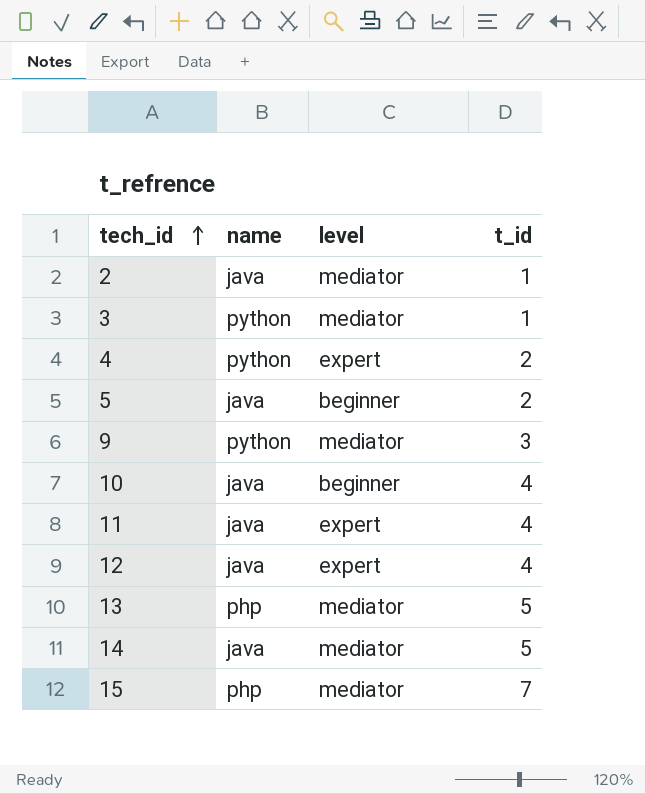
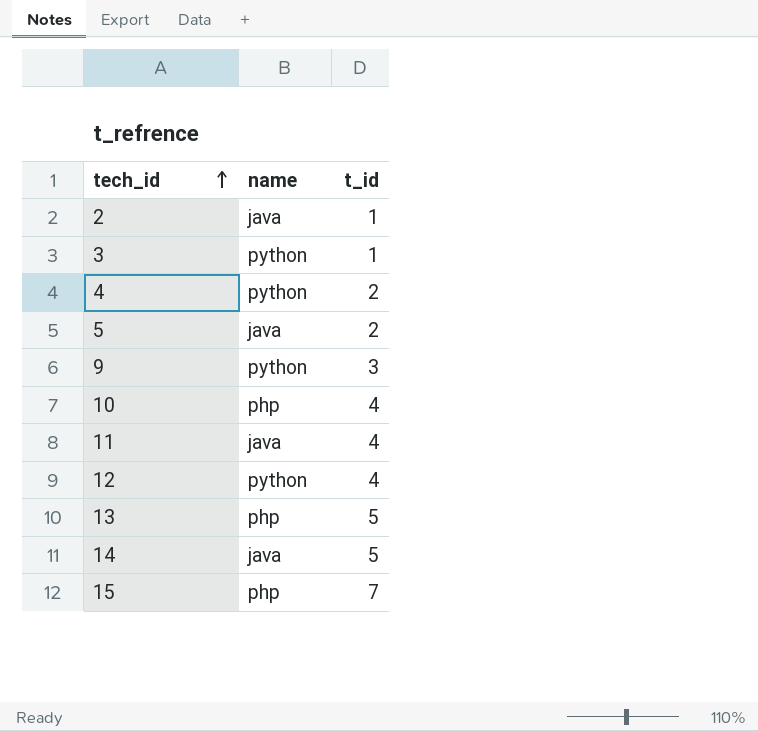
column level | position: 3 -> none
10 | name: java -> php
12 | name: java -> python

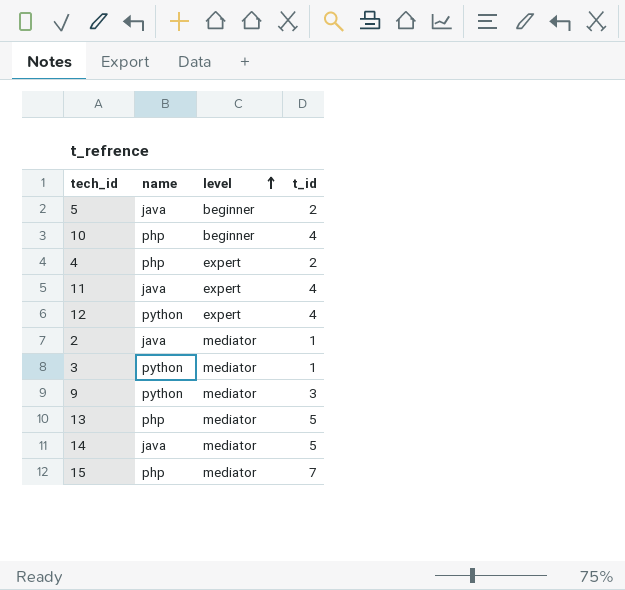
row order: tech_id ascending -> level ascending
column level | position: none -> 3
4 | name: python -> php

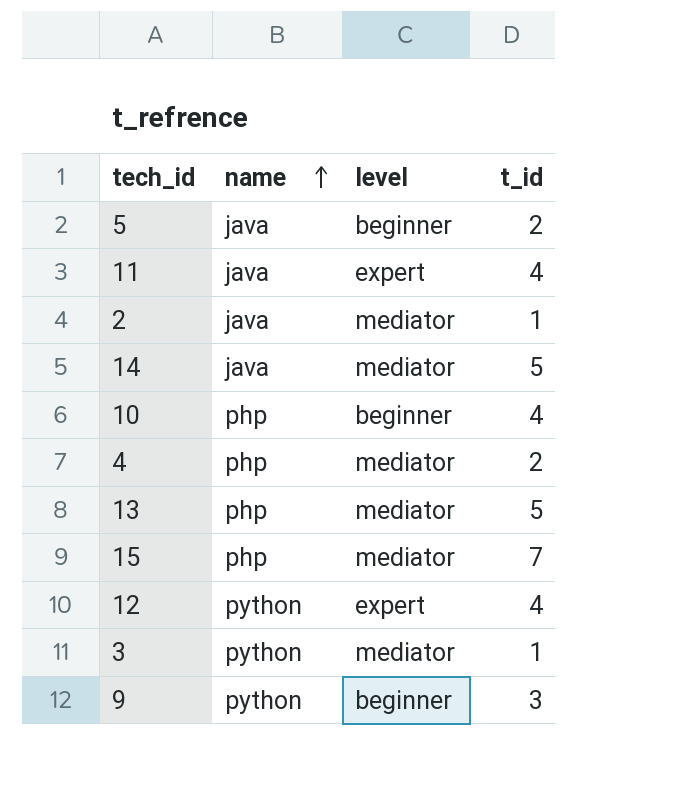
row order: level ascending -> name ascending
4 | level: expert -> mediator
9 | level: mediator -> beginner

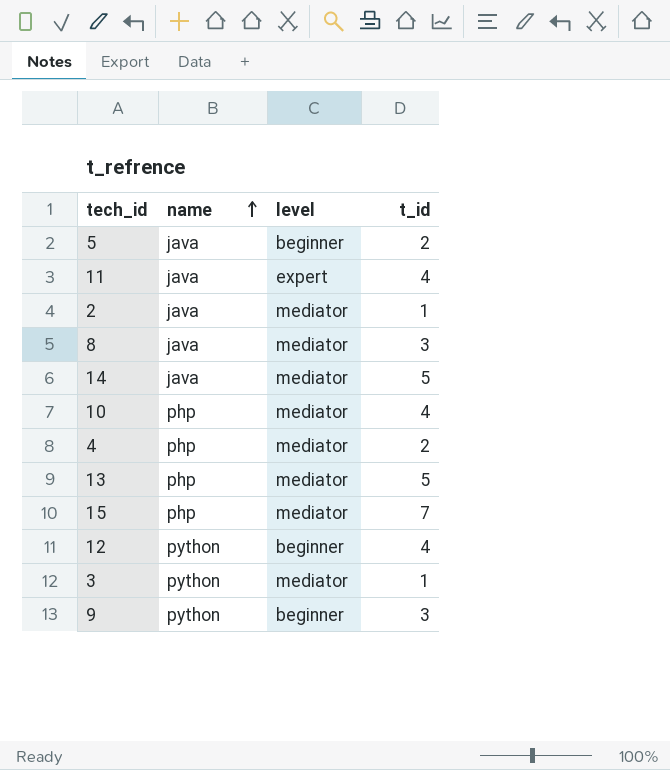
row 8: none -> java | mediator | 3
10 | level: beginner -> mediator
12 | level: expert -> beginner

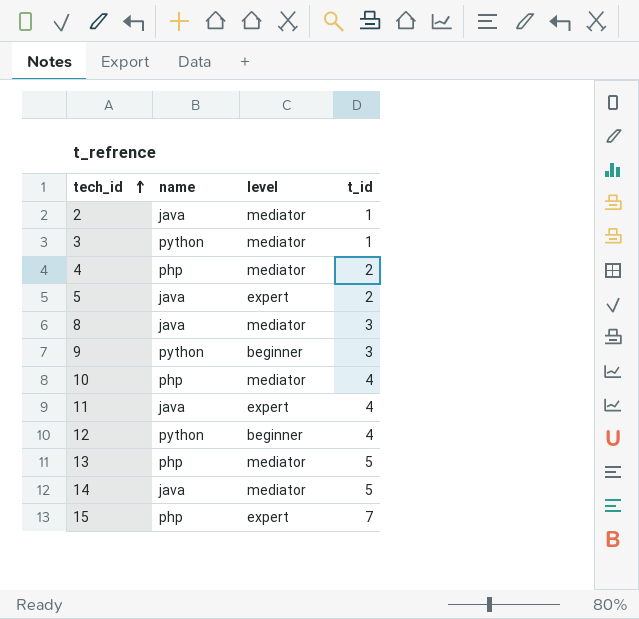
row order: name ascending -> tech_id ascending
5 | level: beginner -> expert
15 | level: mediator -> expert

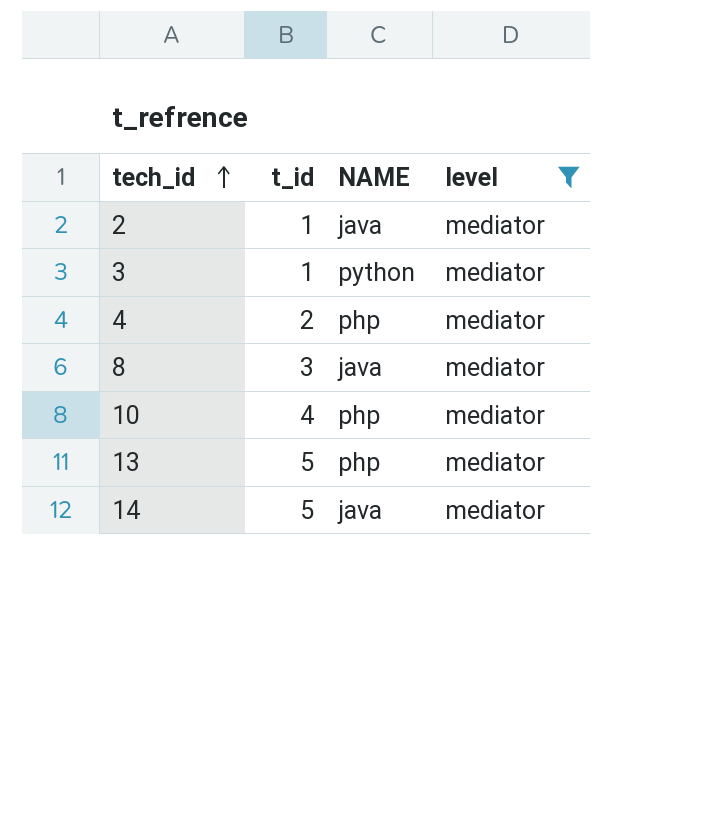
filter: none -> level = mediator
column t_id | position: 4 -> 2
column name: name -> NAME

